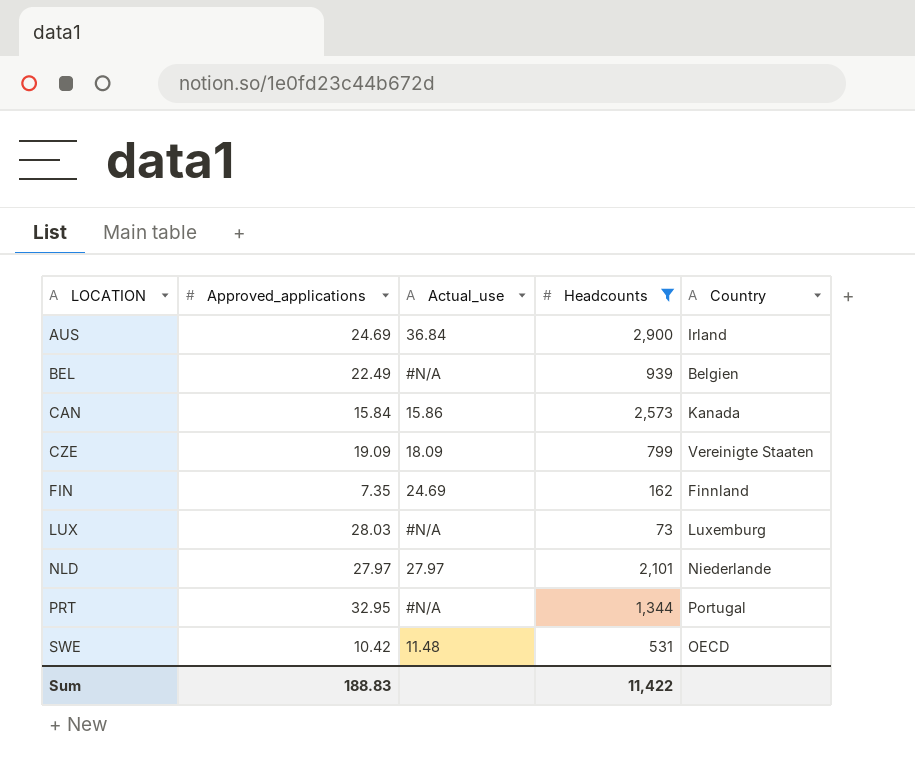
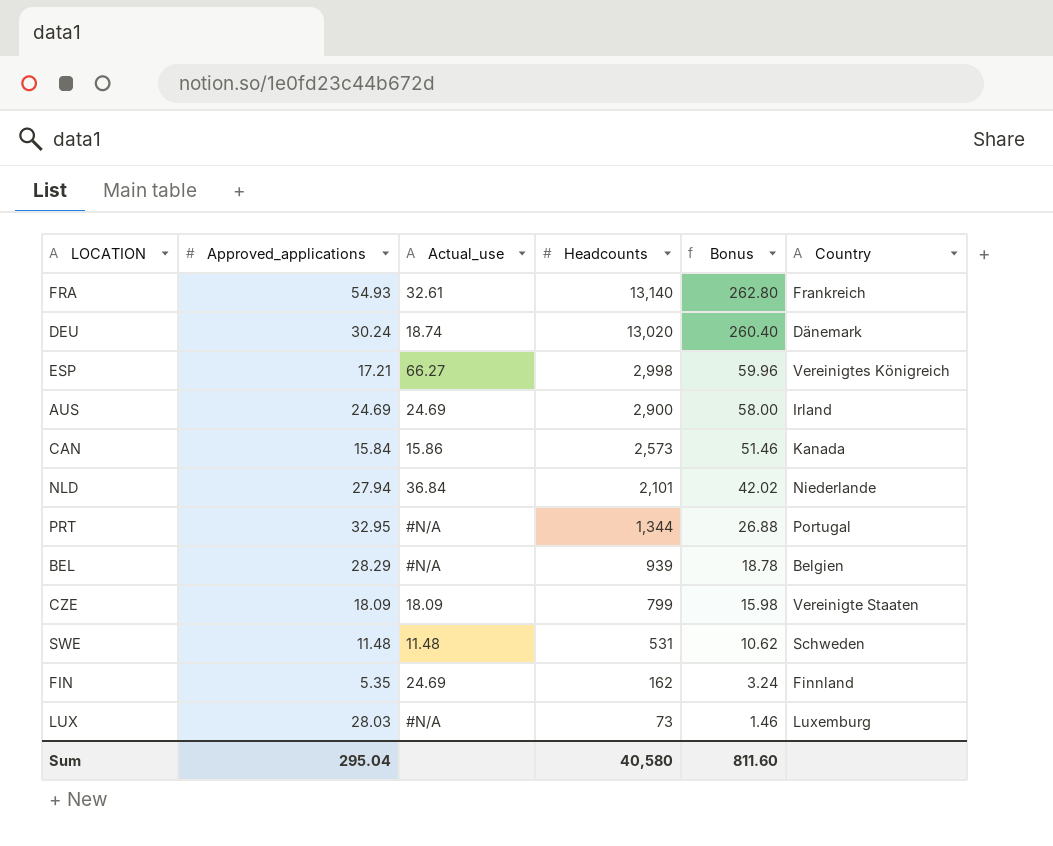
filter: Headcounts <= 2,900 -> none
row order: LOCATION ascending -> Headcounts descending
column Bonus | formula: none -> [Headcounts] * 0.02
AUS | Actual_use: 36.84 -> 24.69
NLD | Approved_applications: 27.97 -> 27.94
NLD | Actual_use: 27.97 -> 36.84
BEL | Approved_applications: 22.49 -> 28.29
CZE | Approved_applications: 19.09 -> 18.09
SWE | Approved_applications: 10.42 -> 11.48
SWE | Country: OECD -> Schweden
FIN | Approved_applications: 7.35 -> 5.35
Sum | Approved_applications: 188.83 -> 295.04
Sum | Headcounts: 11,422 -> 40,580

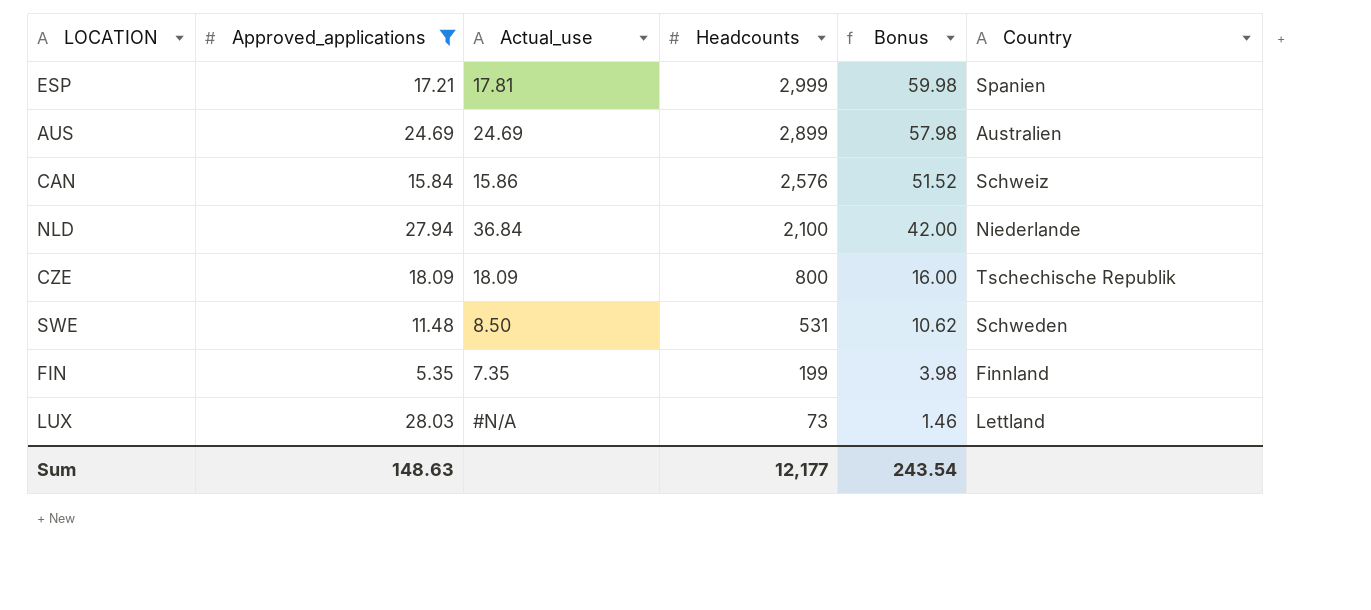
filter: none -> Approved_applications <= 28.03
ESP | Actual_use: 66.27 -> 17.81
ESP | Headcounts: 2,998 -> 2,999
ESP | Bonus: 59.96 -> 59.98
ESP | Country: Vereinigtes Königreich -> Spanien
AUS | Headcounts: 2,900 -> 2,899
AUS | Bonus: 58.00 -> 57.98
AUS | Country: Irland -> Australien
CAN | Headcounts: 2,573 -> 2,576
CAN | Bonus: 51.46 -> 51.52
CAN | Country: Kanada -> Schweiz
NLD | Headcounts: 2,101 -> 2,100
NLD | Bonus: 42.02 -> 42.00
CZE | Headcounts: 799 -> 800
CZE | Bonus: 15.98 -> 16.00
CZE | Country: Vereinigte Staaten -> Tschechische Republik
SWE | Actual_use: 11.48 -> 8.50
FIN | Actual_use: 24.69 -> 7.35
FIN | Headcounts: 162 -> 199
FIN | Bonus: 3.24 -> 3.98
LUX | Country: Luxemburg -> Lettland
Sum | Approved_applications: 295.04 -> 148.63
Sum | Headcounts: 40,580 -> 12,177
Sum | Bonus: 811.60 -> 243.54

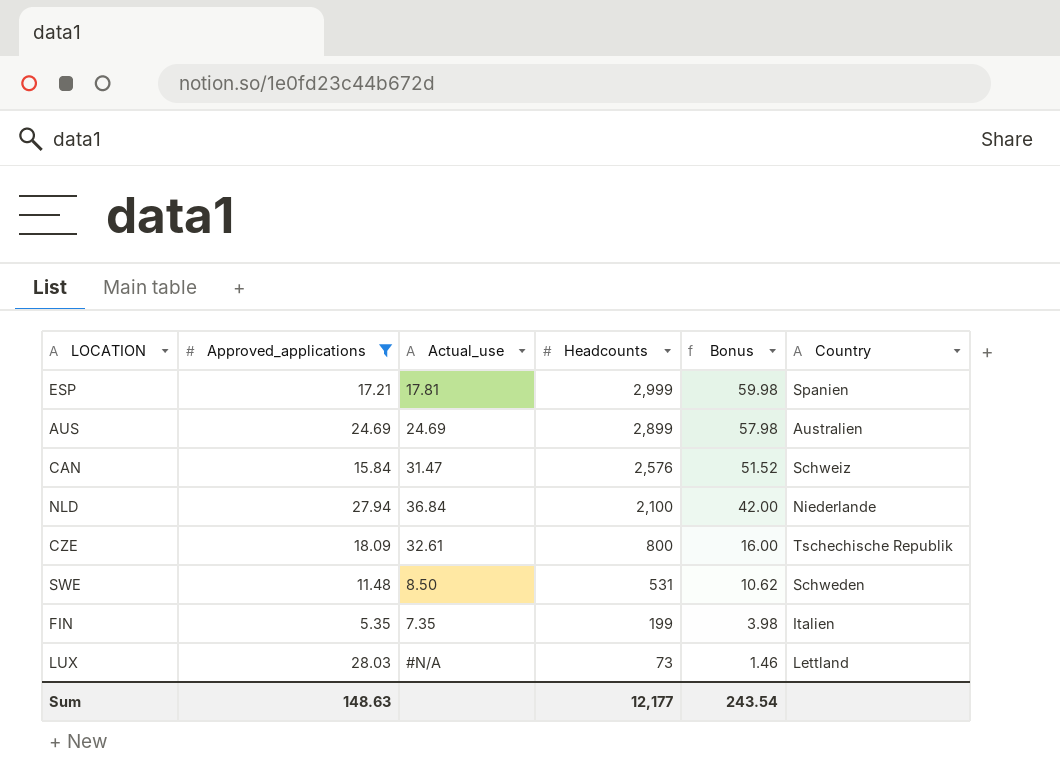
CAN | Actual_use: 15.86 -> 31.47
CZE | Actual_use: 18.09 -> 32.61
FIN | Country: Finnland -> Italien

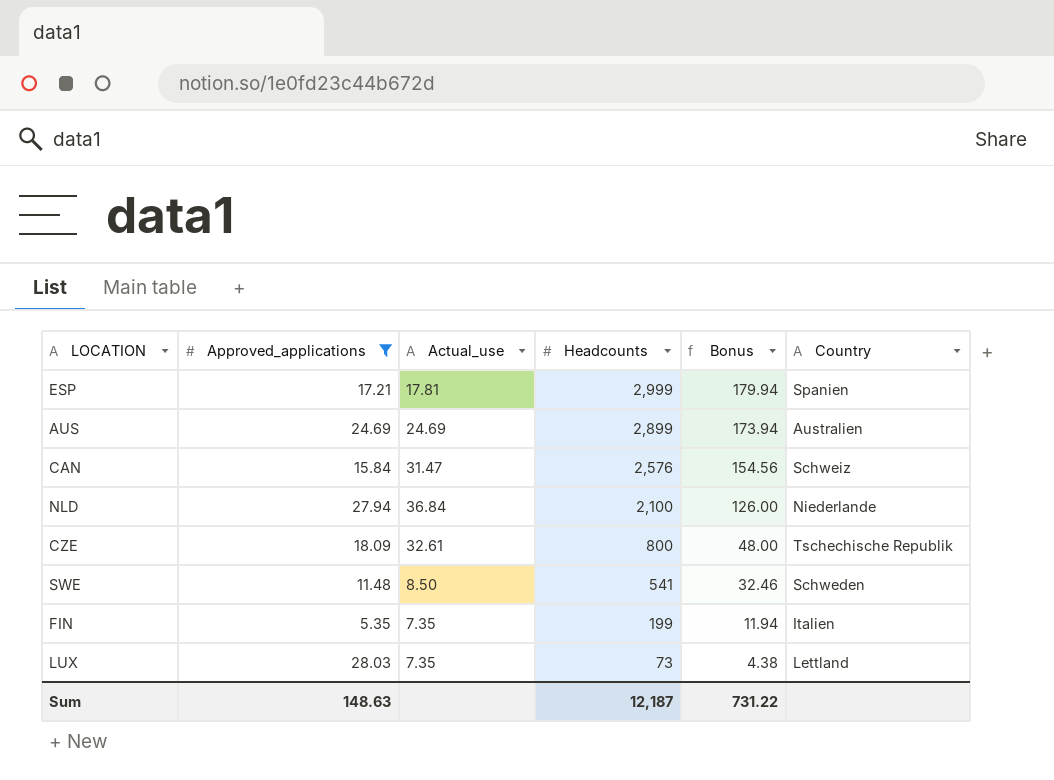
column Bonus | formula: [Headcounts] * 0.02 -> [Headcounts] * 0.06
SWE | Headcounts: 531 -> 541
LUX | Actual_use: #N/A -> 7.35
Sum | Headcounts: 12,177 -> 12,187
Sum | Bonus: 243.54 -> 731.22

